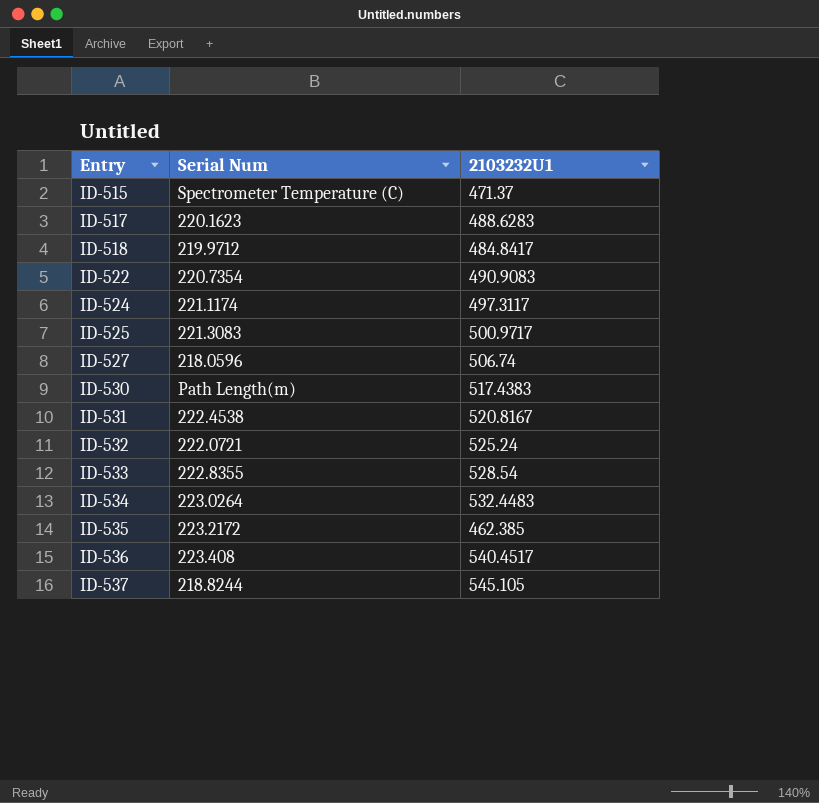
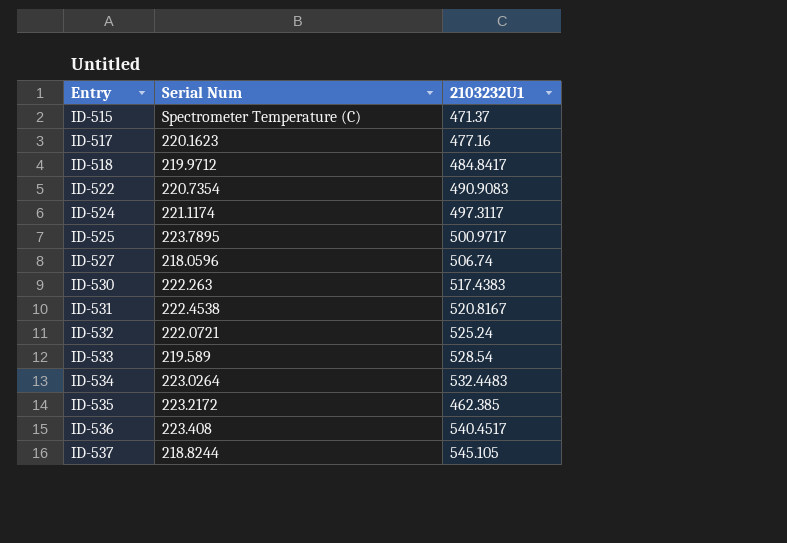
ID-517 | 2103232U1: 488.6283 -> 477.16
ID-525 | Serial Num: 221.3083 -> 223.7895
ID-530 | Serial Num: Path Length(m) -> 222.263
ID-533 | Serial Num: 222.8355 -> 219.589

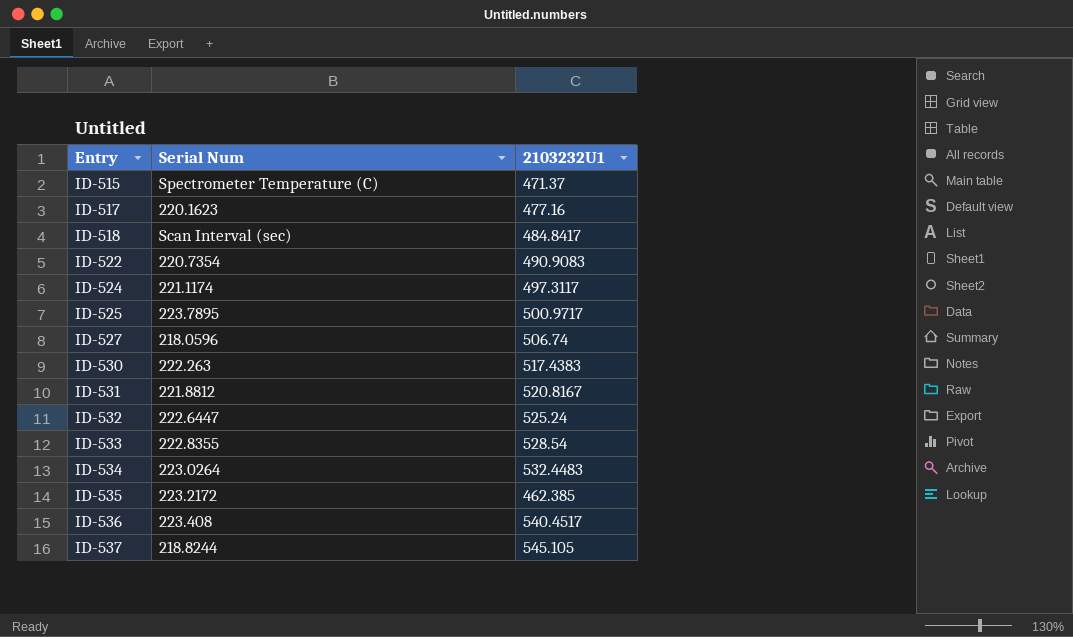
ID-518 | Serial Num: 219.9712 -> Scan Interval (sec)
ID-531 | Serial Num: 222.4538 -> 221.8812
ID-532 | Serial Num: 222.0721 -> 222.6447
ID-533 | Serial Num: 219.589 -> 222.8355

